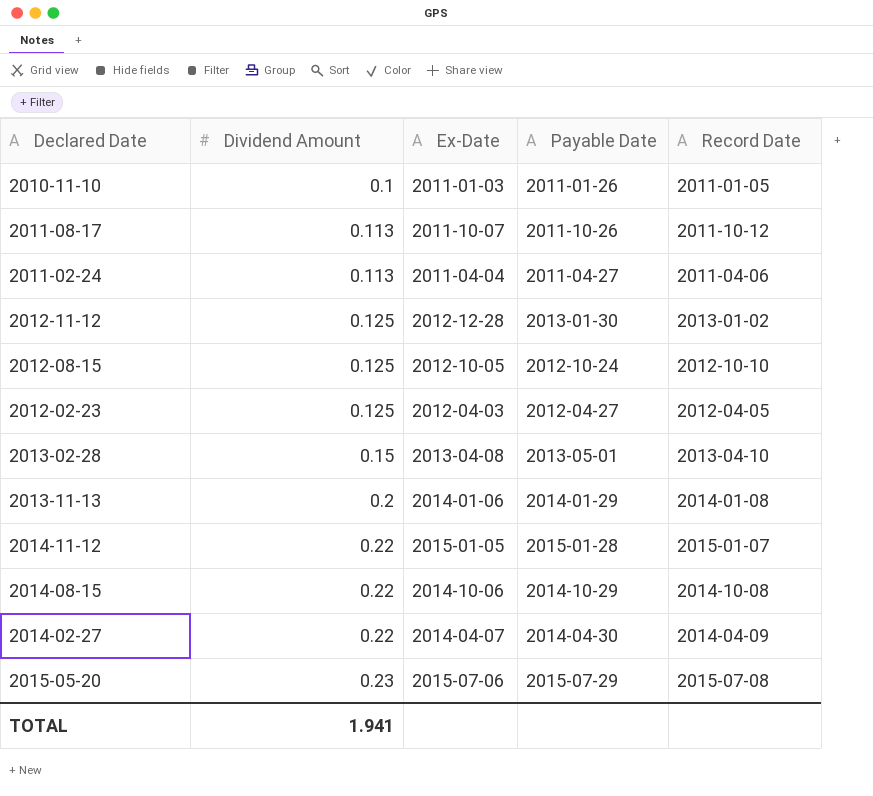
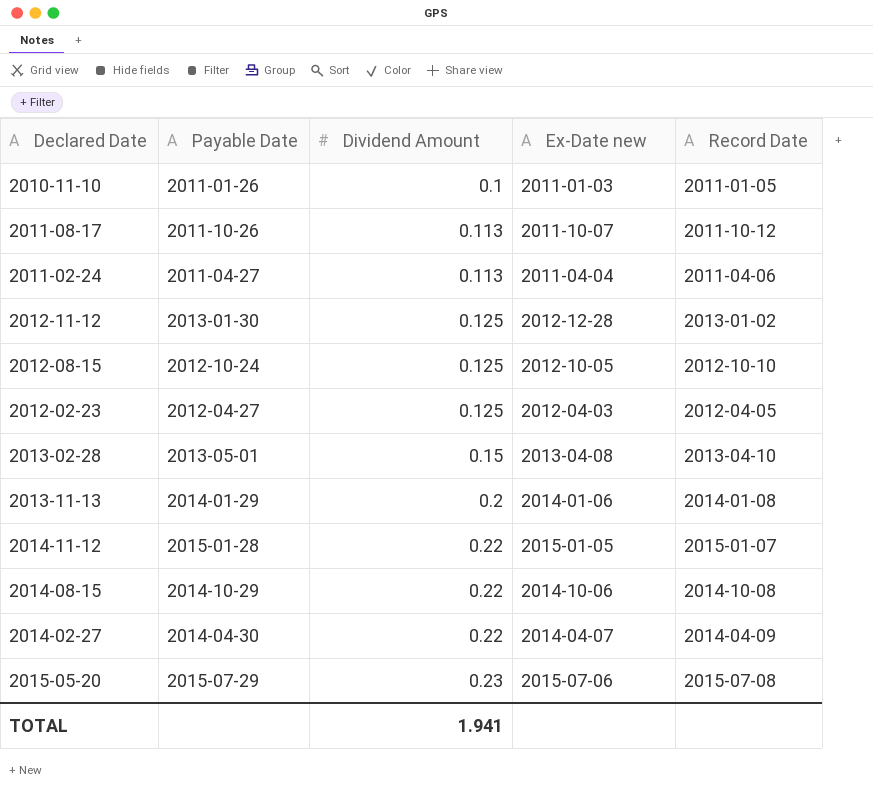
column Payable Date | position: 4 -> 2
column name: Ex-Date -> Ex-Date new

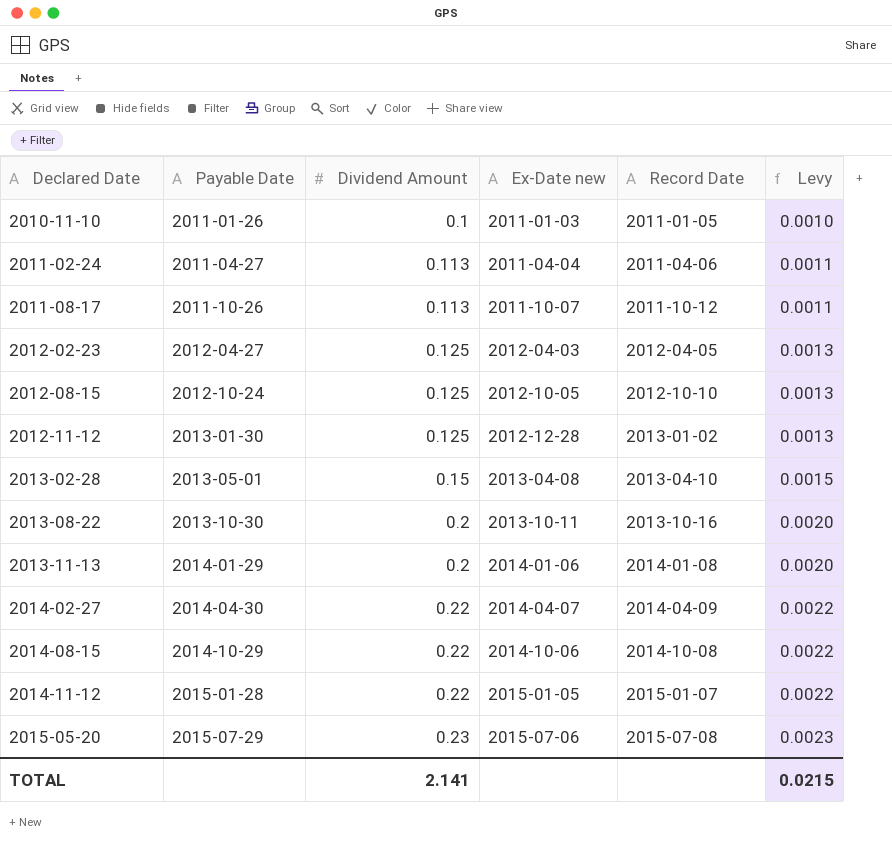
row order: Dividend Amount ascending -> Declared Date ascending
column Levy | formula: none -> [Dividend Amount] * 0.01
row 2013-08-22: none -> 2013-10-30 | 0.2 | 2013-10-11 | 2013-10-16 | 0.0020
TOTAL | Dividend Amount: 1.941 -> 2.141

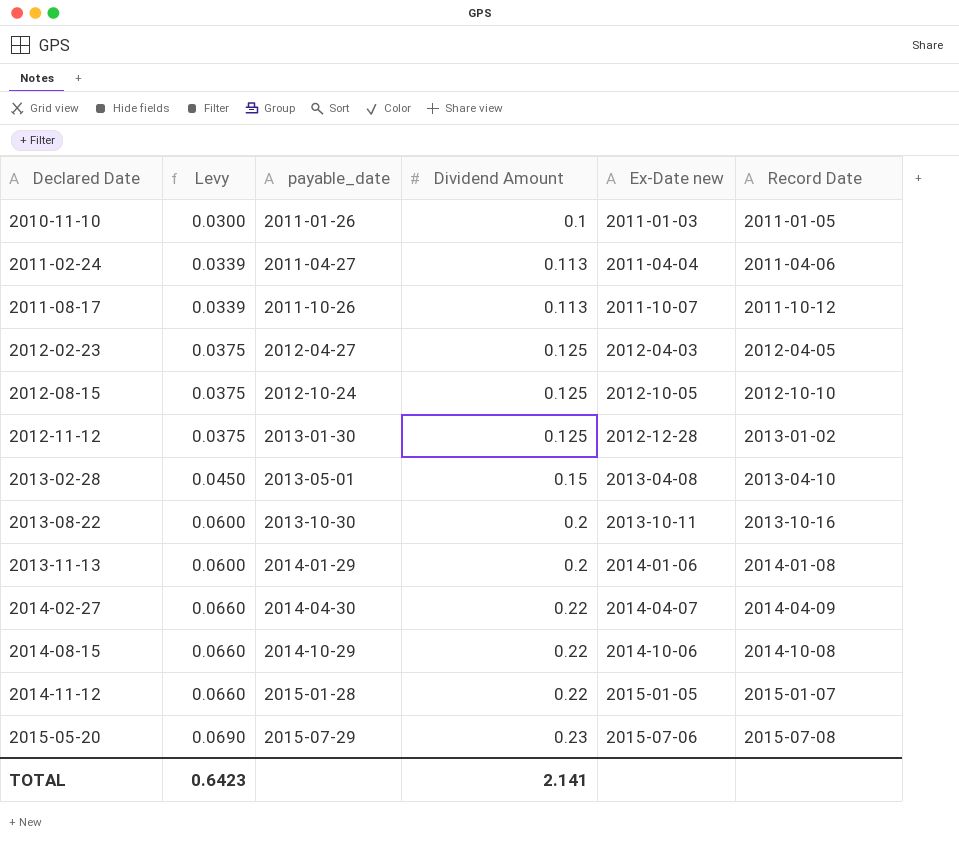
column Levy | formula: [Dividend Amount] * 0.01 -> [Dividend Amount] * 0.3
column Levy | position: 6 -> 2
column name: Payable Date -> payable_date
TOTAL | Levy: 0.0215 -> 0.6423

